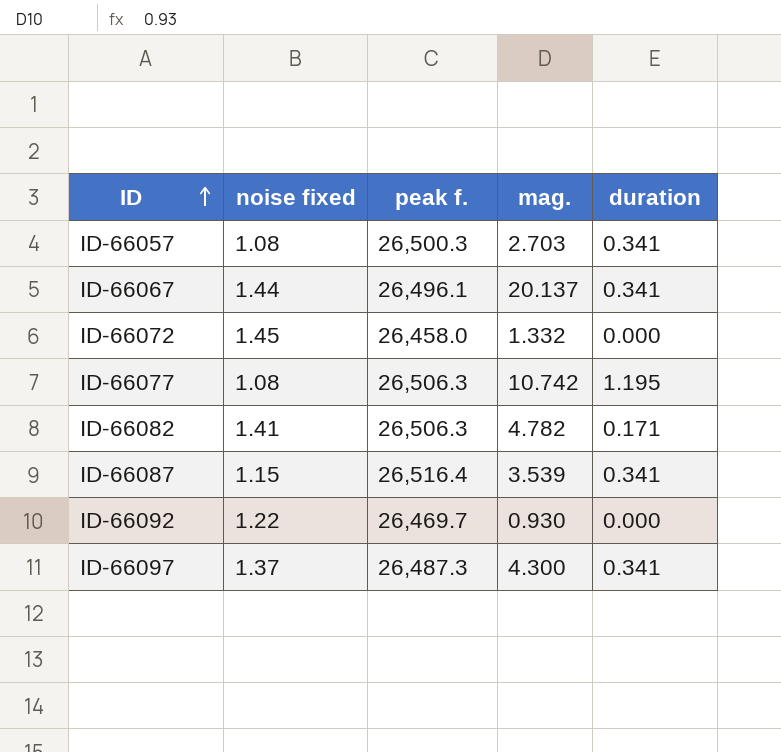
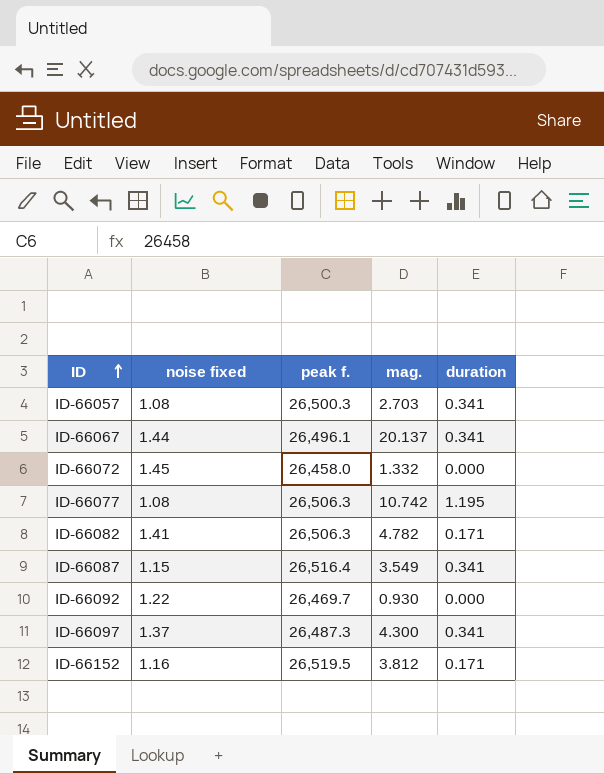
ID-66087 | mag.: 3.539 -> 3.549
row ID-66152: none -> 1.16 | 26,519.5 | 3.812 | 0.171

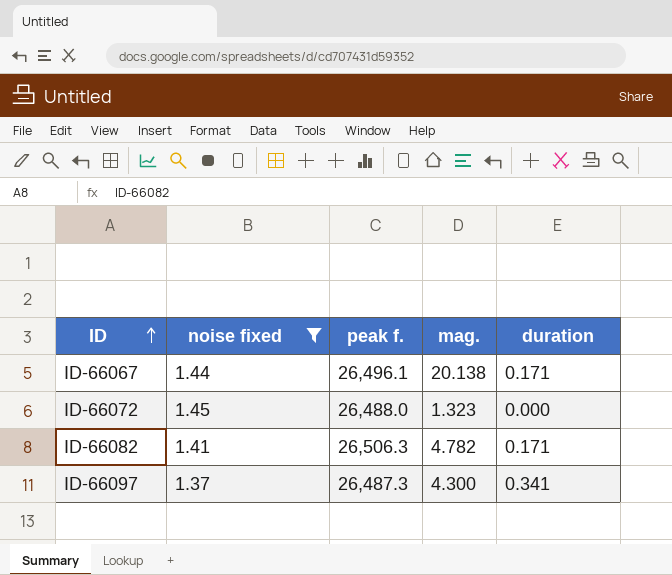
filter: none -> noise fixed >= 1.37
ID-66067 | mag.: 20.137 -> 20.138
ID-66067 | duration: 0.341 -> 0.171
ID-66072 | peak f.: 26,458.0 -> 26,488.0
ID-66072 | mag.: 1.332 -> 1.323

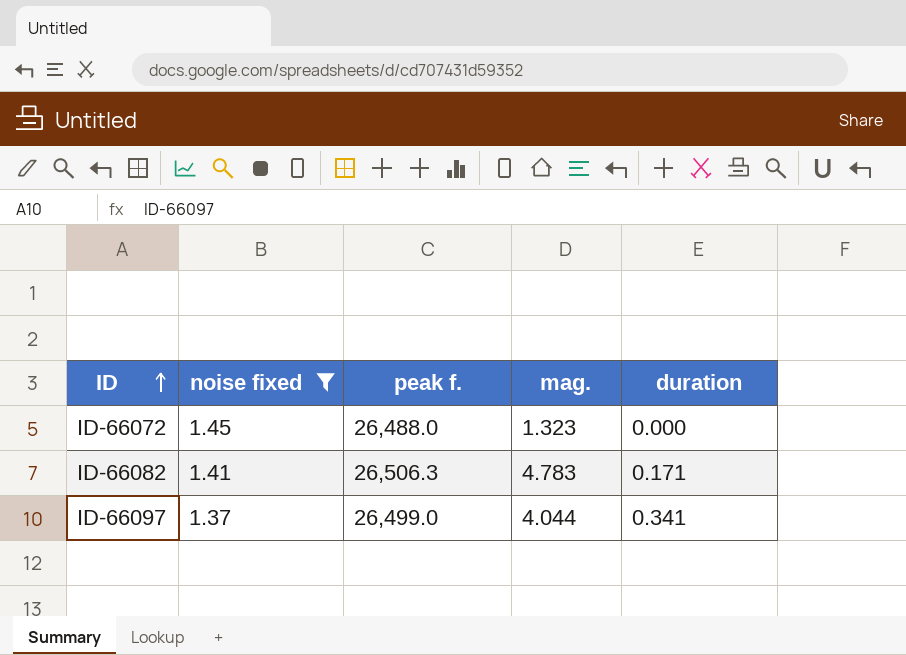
row ID-66067: 1.44 | 26,496.1 | 20.138 | 0.171 -> none
ID-66082 | mag.: 4.782 -> 4.783
ID-66097 | peak f.: 26,487.3 -> 26,499.0
ID-66097 | mag.: 4.300 -> 4.044

